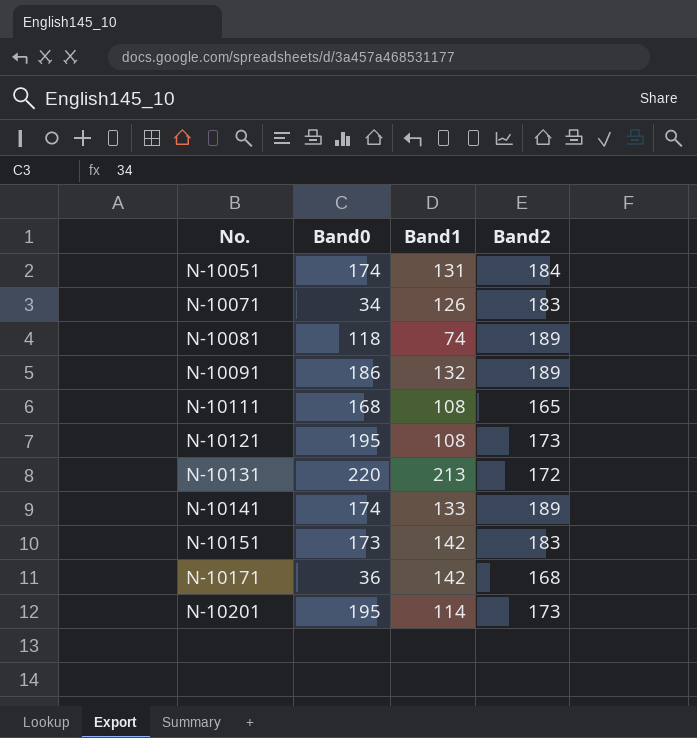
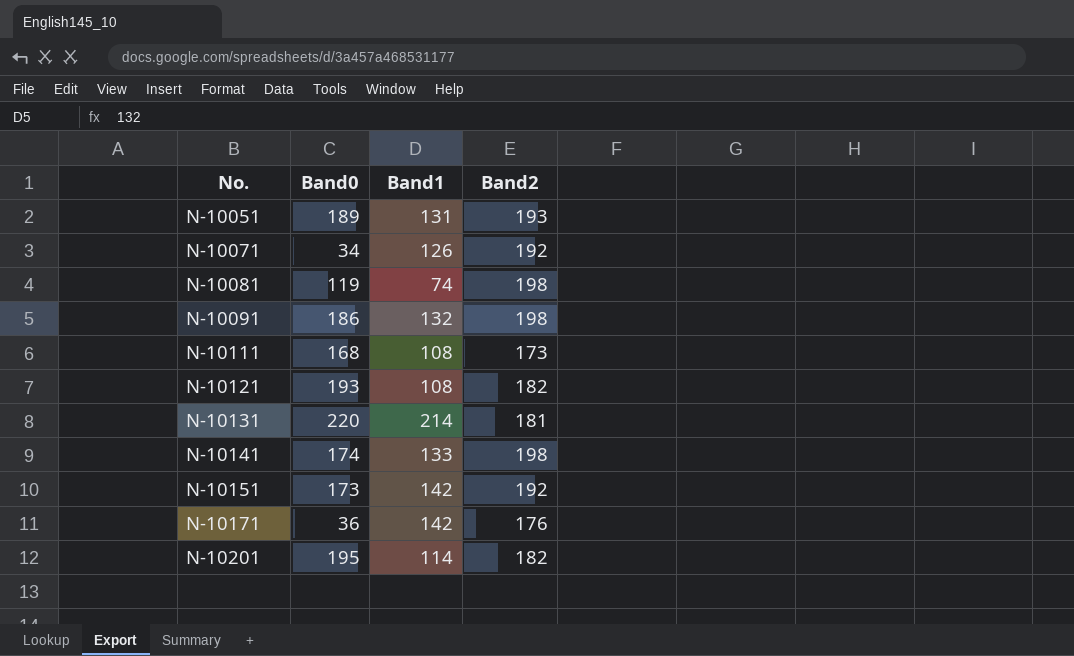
N-10051 | Band0: 174 -> 189
N-10051 | Band2: 184 -> 193
N-10071 | Band2: 183 -> 192
N-10081 | Band0: 118 -> 119
N-10081 | Band2: 189 -> 198
N-10091 | Band2: 189 -> 198
N-10111 | Band2: 165 -> 173
N-10121 | Band0: 195 -> 193
N-10121 | Band2: 173 -> 182
N-10131 | Band1: 213 -> 214
N-10131 | Band2: 172 -> 181
N-10141 | Band2: 189 -> 198
N-10151 | Band2: 183 -> 192
N-10171 | Band2: 168 -> 176
N-10201 | Band2: 173 -> 182

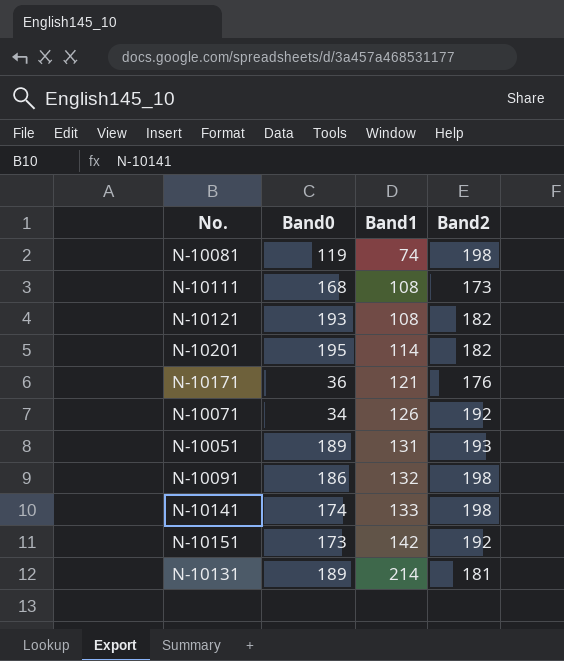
row order: No. ascending -> Band1 ascending
N-10171 | Band1: 142 -> 121
N-10131 | Band0: 220 -> 189

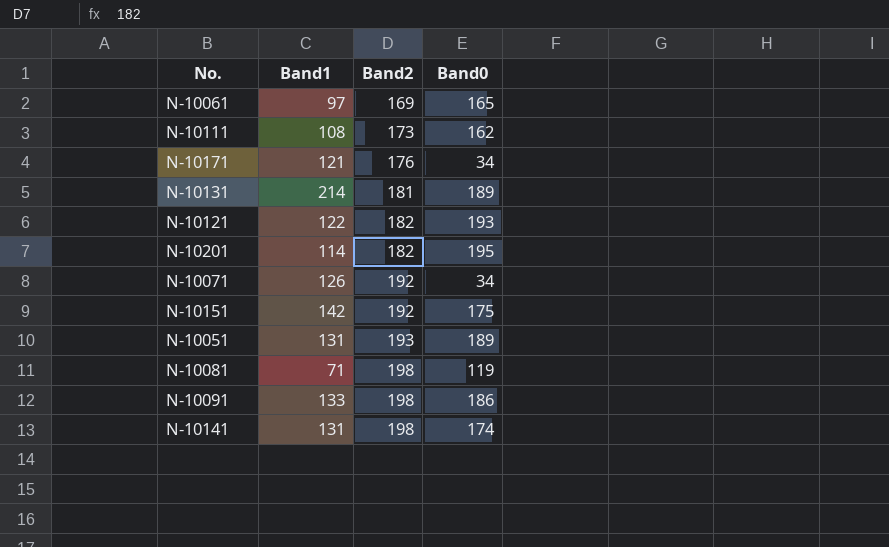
row order: Band1 ascending -> Band2 ascending
column Band0 | position: 2 -> 4
row N-10061: none -> 97 | 169 | 165
N-10111 | Band0: 168 -> 162
N-10171 | Band0: 36 -> 34
N-10121 | Band1: 108 -> 122
N-10151 | Band0: 173 -> 175
N-10081 | Band1: 74 -> 71
N-10091 | Band1: 132 -> 133
N-10141 | Band1: 133 -> 131

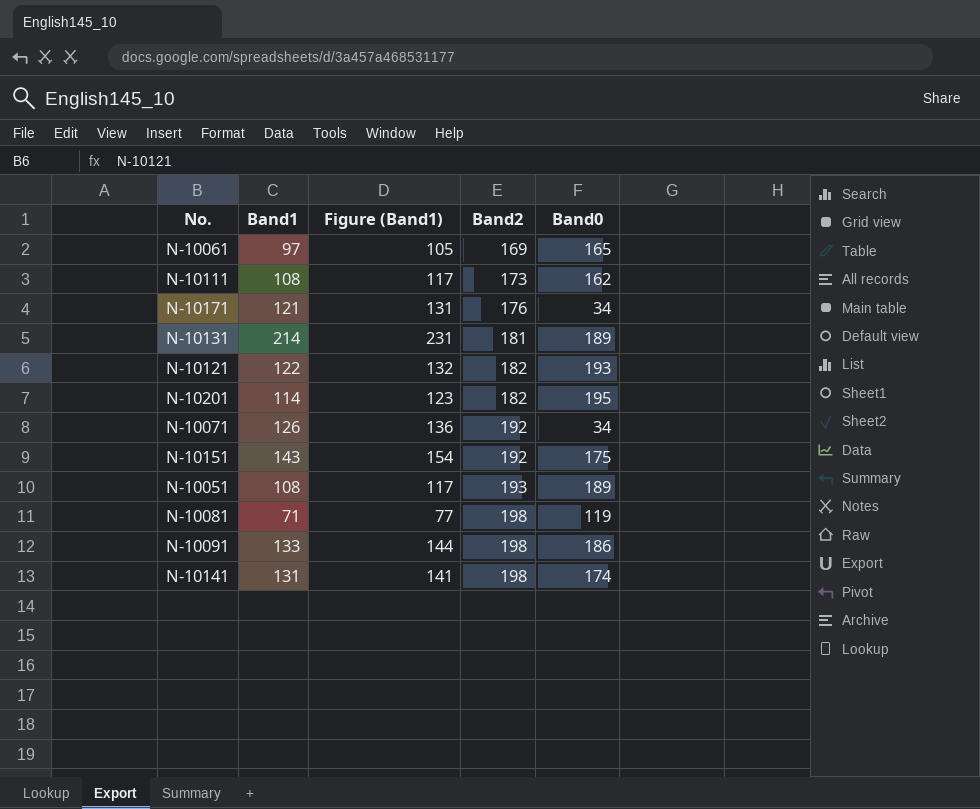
column Figure (Band1) | formula: none -> [Band1] * 1.08
N-10151 | Band1: 142 -> 143
N-10051 | Band1: 131 -> 108

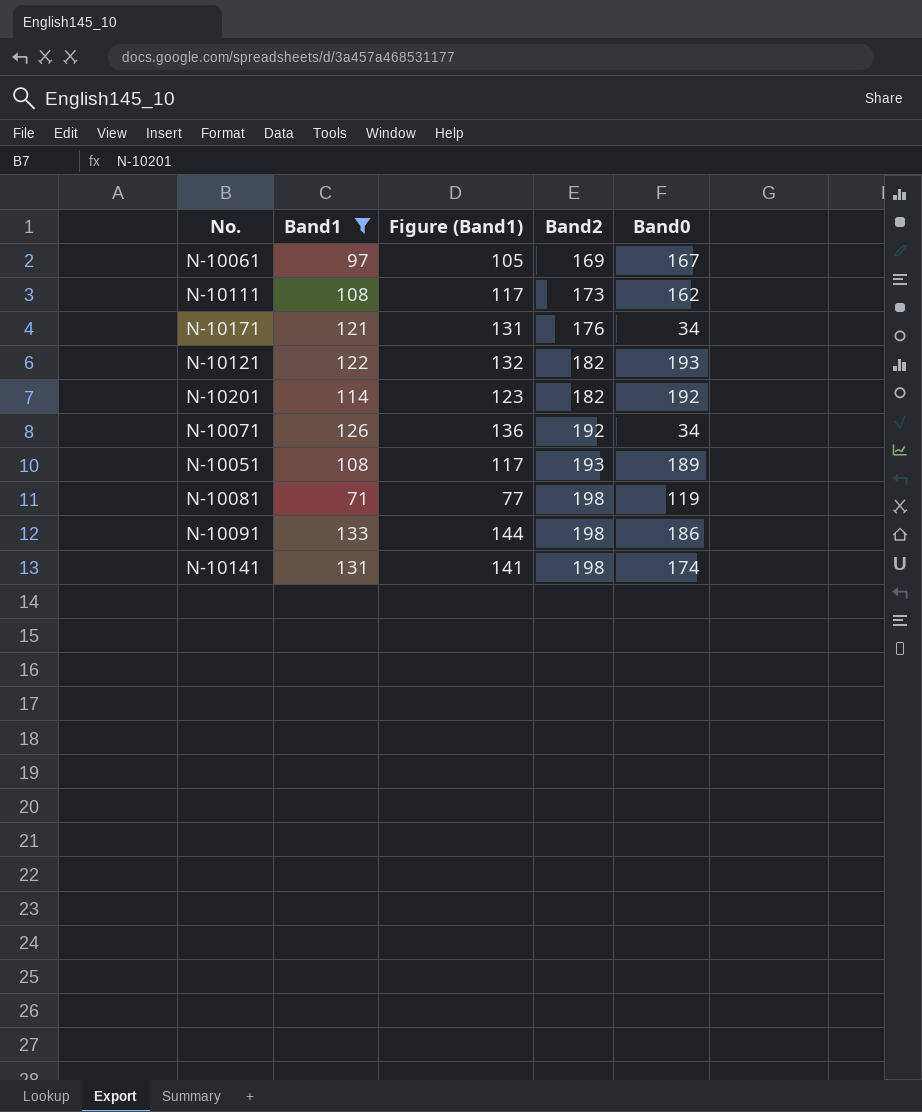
filter: none -> Band1 <= 133
N-10061 | Band0: 165 -> 167
N-10201 | Band0: 195 -> 192

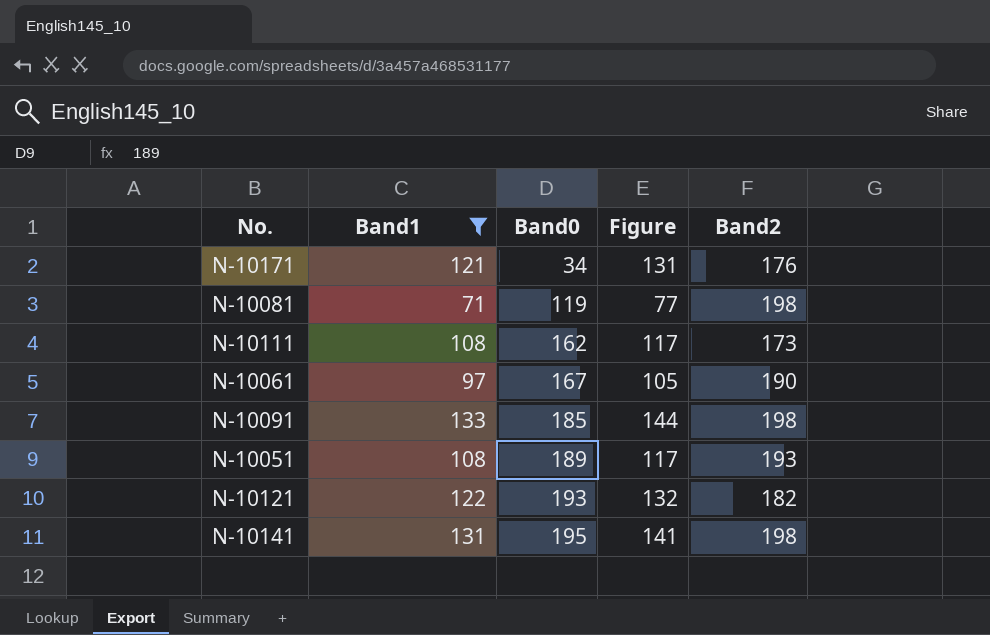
row order: Band2 ascending -> Band0 ascending
column Band0 | position: 5 -> 3
column name: Figure (Band1) -> Figure
row N-10201: 114 | 123 | 182 | 192 -> none
row N-10071: 126 | 136 | 192 | 34 -> none
N-10061 | Band2: 169 -> 190
N-10091 | Band0: 186 -> 185
N-10141 | Band0: 174 -> 195

